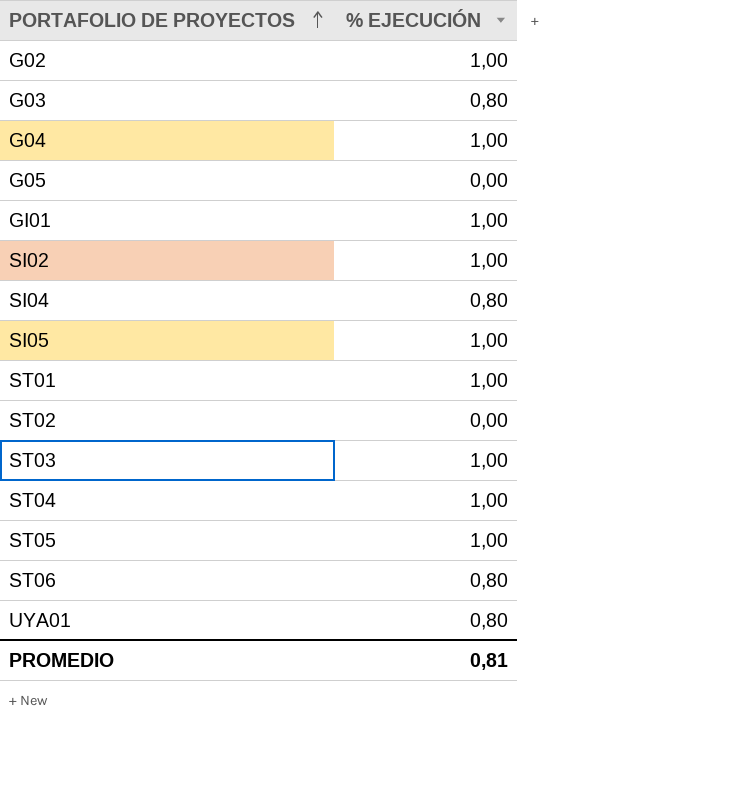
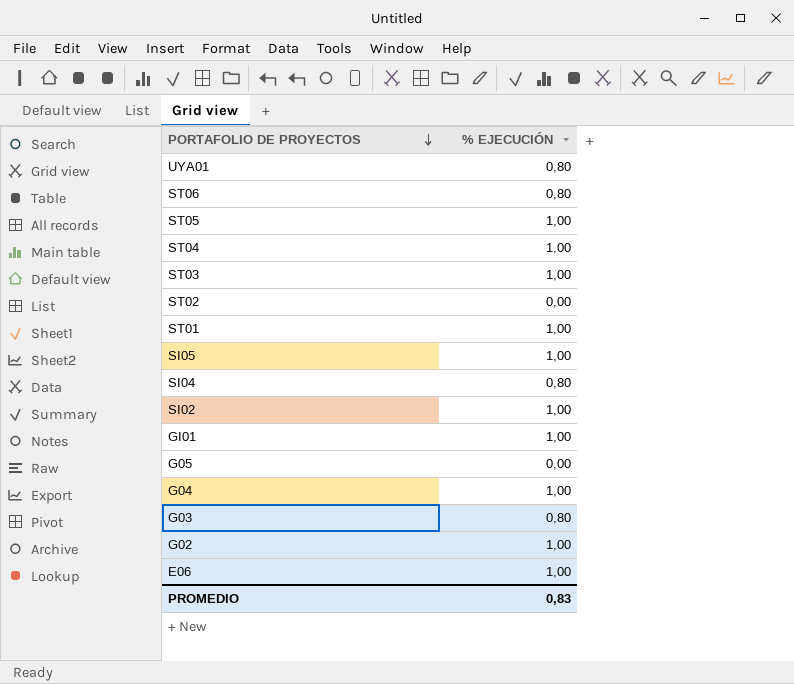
row order: PORTAFOLIO DE PROYECTOS ascending -> PORTAFOLIO DE PROYECTOS descending
row E06: none -> 1,00
PROMEDIO | % EJECUCIÓN: 0,81 -> 0,83

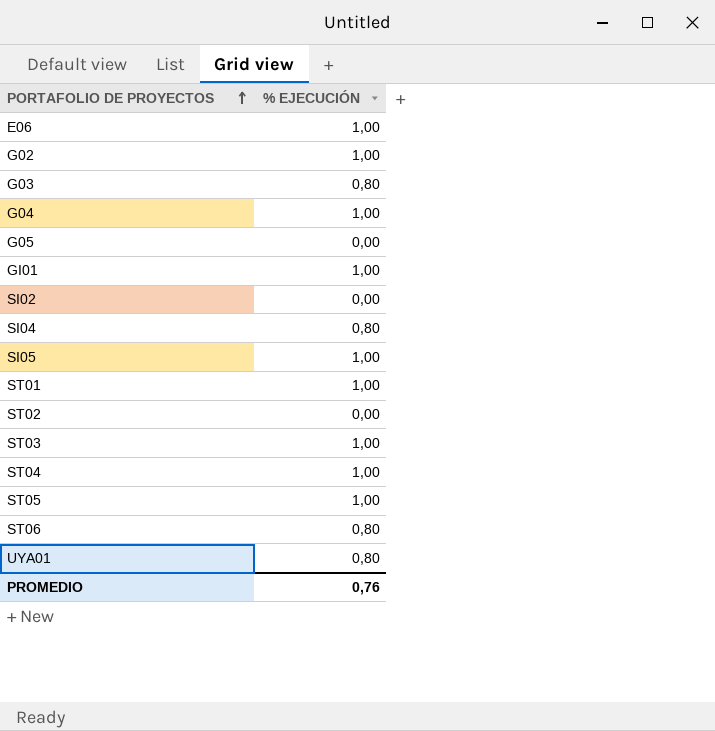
row order: PORTAFOLIO DE PROYECTOS descending -> PORTAFOLIO DE PROYECTOS ascending
SI02 | % EJECUCIÓN: 1,00 -> 0,00
PROMEDIO | % EJECUCIÓN: 0,83 -> 0,76

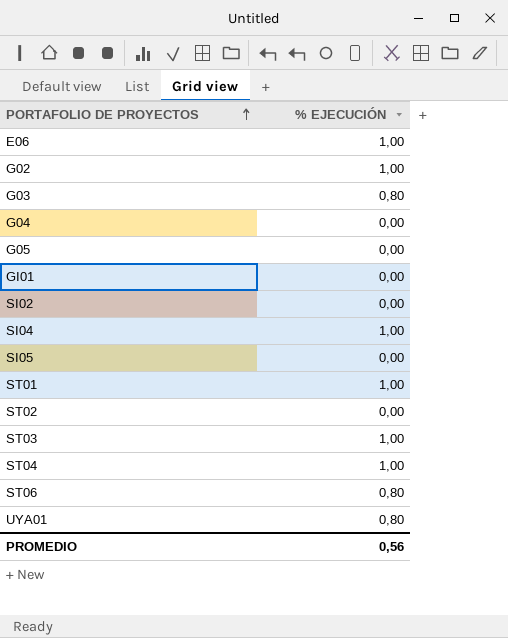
row ST05: 1,00 -> none
G04 | % EJECUCIÓN: 1,00 -> 0,00
GI01 | % EJECUCIÓN: 1,00 -> 0,00
SI04 | % EJECUCIÓN: 0,80 -> 1,00
SI05 | % EJECUCIÓN: 1,00 -> 0,00
PROMEDIO | % EJECUCIÓN: 0,76 -> 0,56

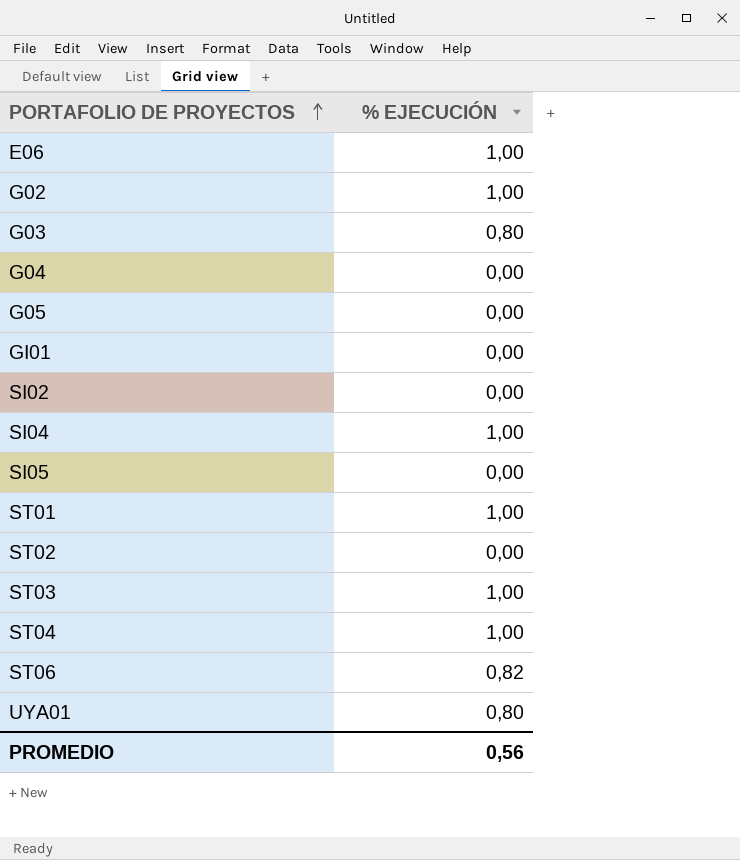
ST06 | % EJECUCIÓN: 0,80 -> 0,82

